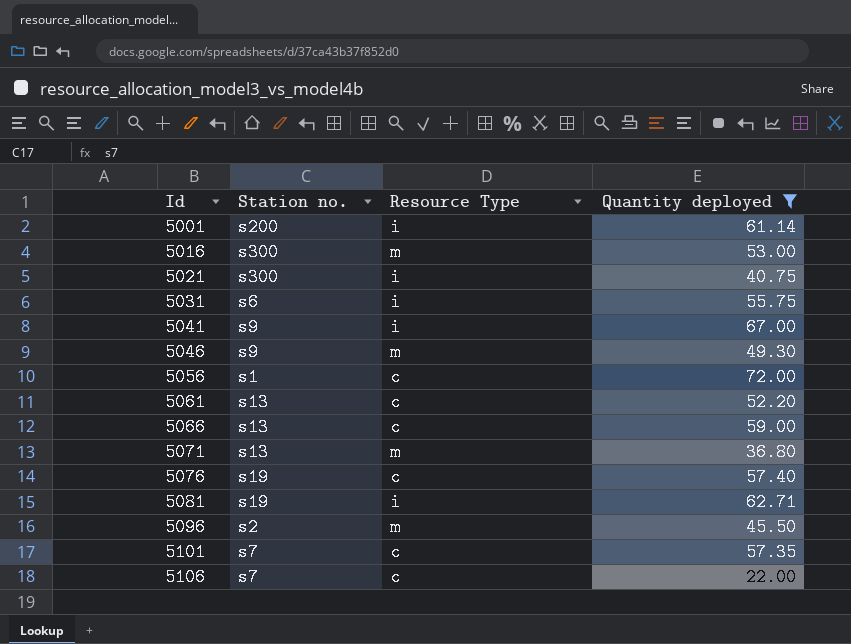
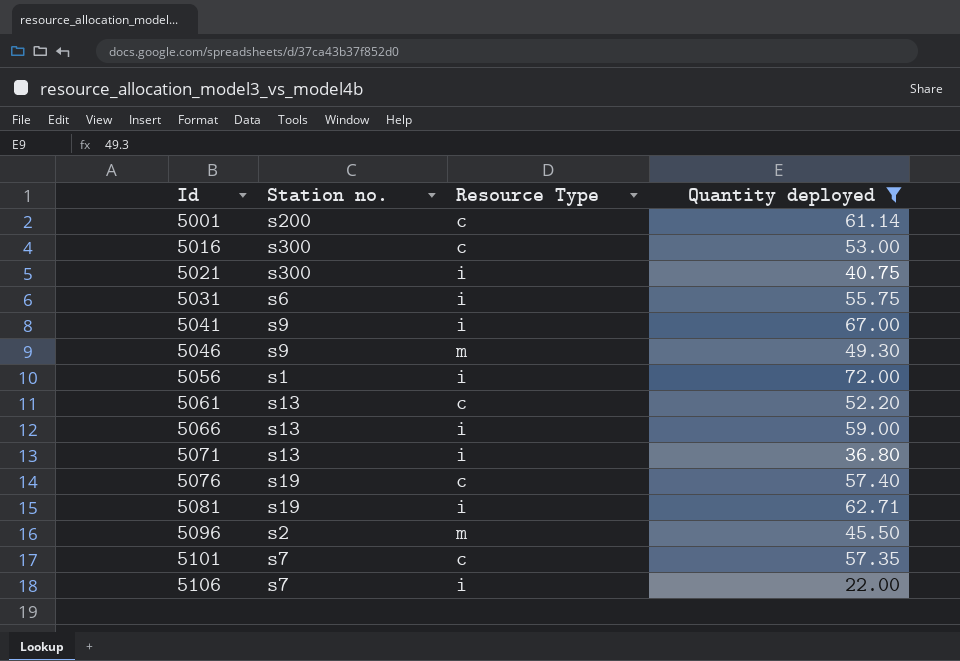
5001 | Resource Type: i -> c
5016 | Resource Type: m -> c
5056 | Resource Type: c -> i
5066 | Resource Type: c -> i
5071 | Resource Type: m -> i
5106 | Resource Type: c -> i

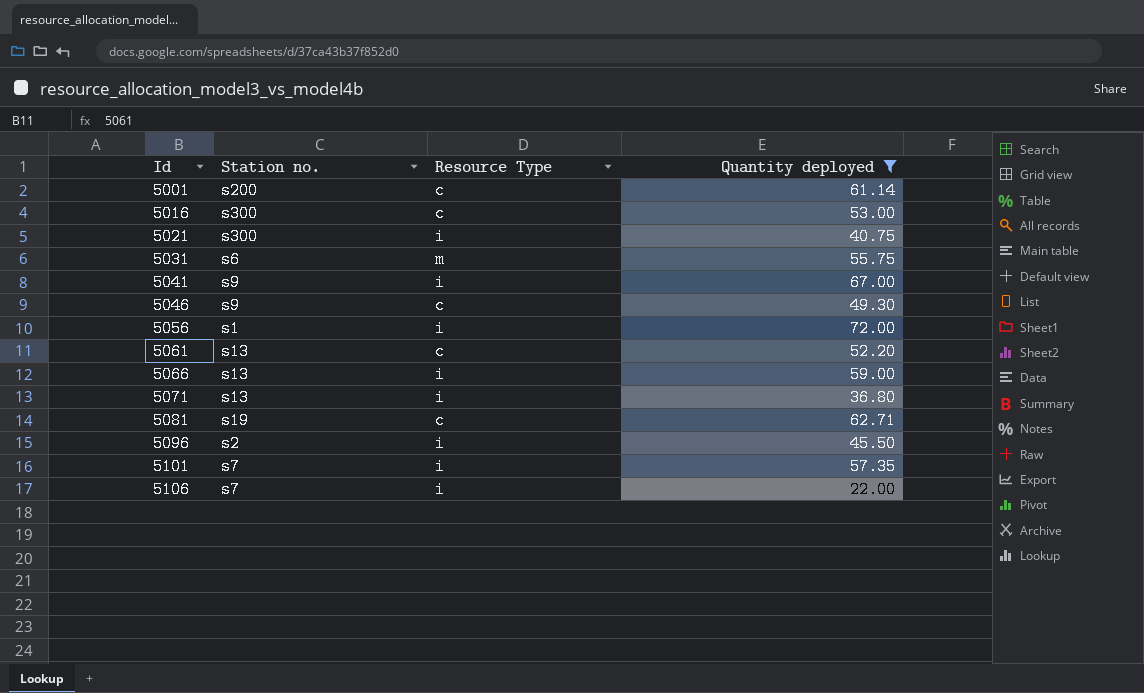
row 5076: s19 | c | 57.40 -> none
5031 | Resource Type: i -> m
5046 | Resource Type: m -> c
5081 | Resource Type: i -> c
5096 | Resource Type: m -> i
5101 | Resource Type: c -> i

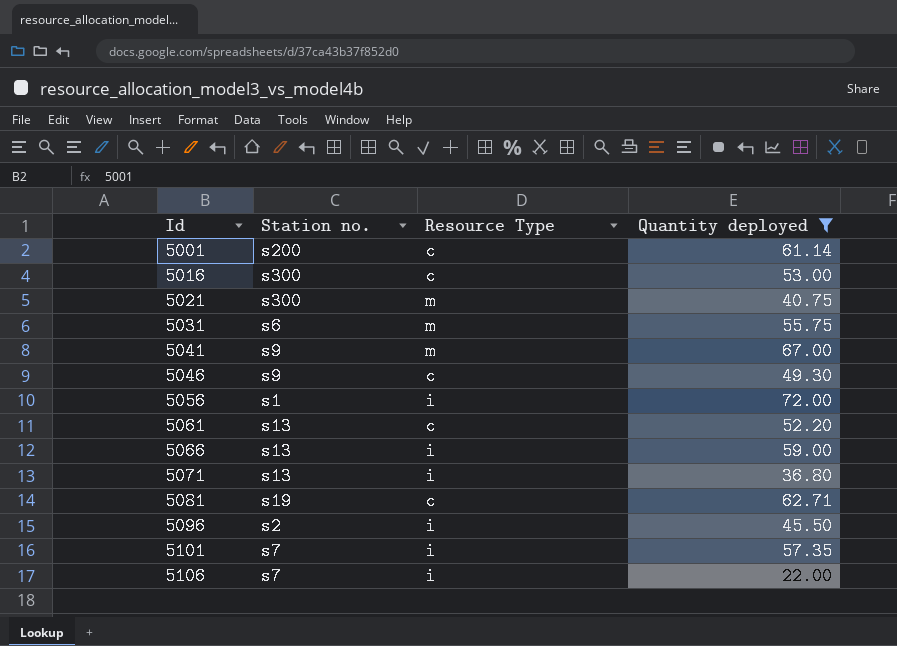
5021 | Resource Type: i -> m
5041 | Resource Type: i -> m

